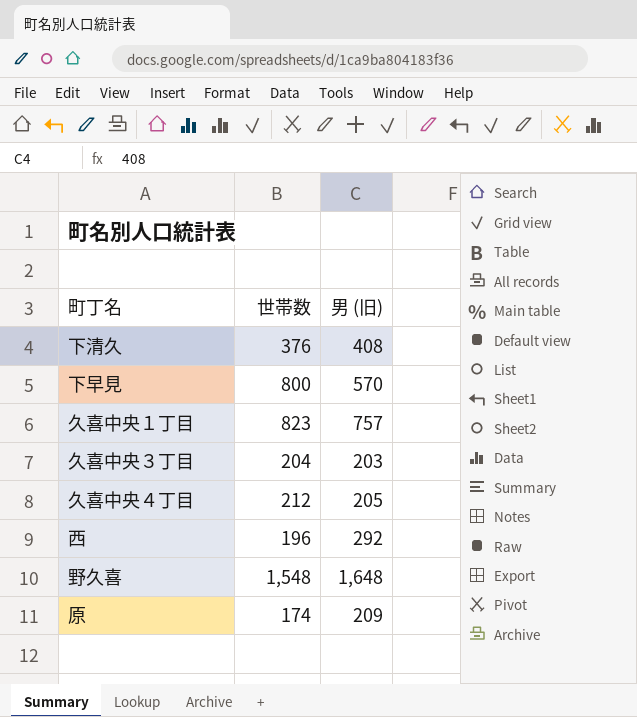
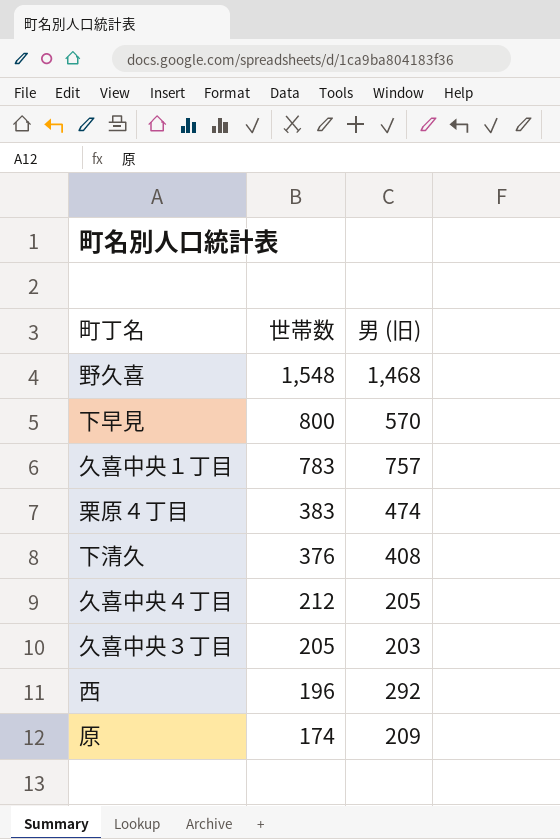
row order: none -> 世帯数 descending
野久喜 | 男 (旧): 1,648 -> 1,468
久喜中央１丁目 | 世帯数: 823 -> 783
row 栗原４丁目: none -> 383 | 474
久喜中央３丁目 | 世帯数: 204 -> 205

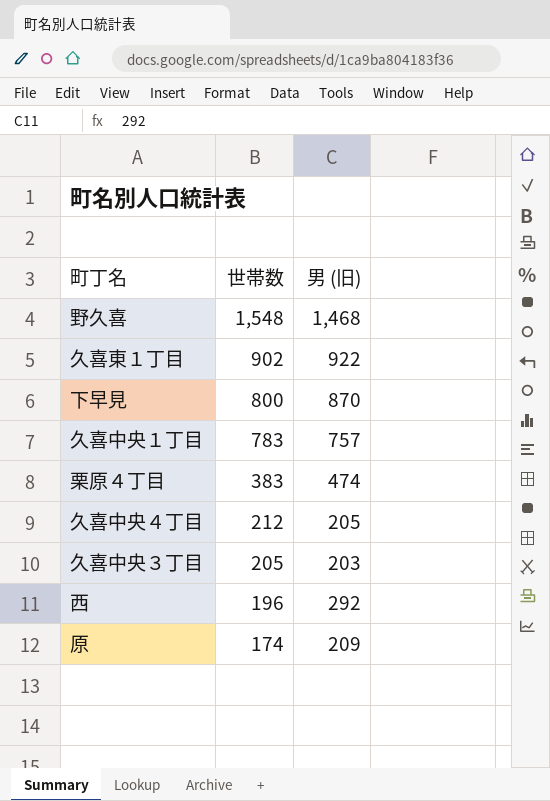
row 下清久: 376 | 408 -> none
row 久喜東１丁目: none -> 902 | 922
下早見 | 男 (旧): 570 -> 870

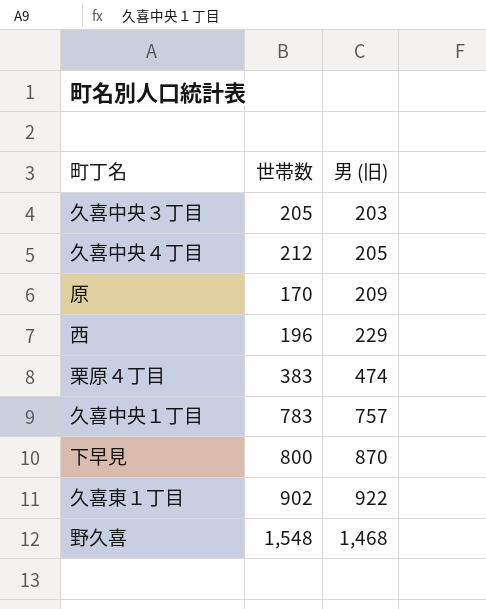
row order: 世帯数 descending -> 男 (旧) ascending
原 | 世帯数: 174 -> 170
西 | 男 (旧): 292 -> 229

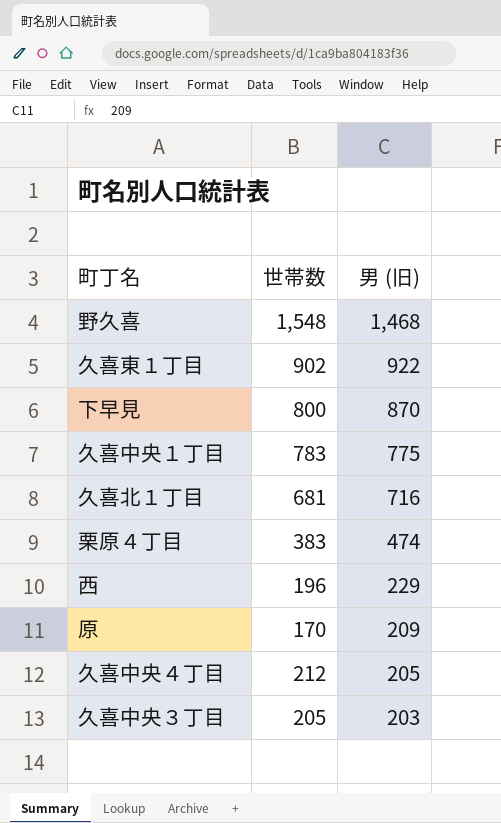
row order: 男 (旧) ascending -> 男 (旧) descending
久喜中央１丁目 | 男 (旧): 757 -> 775
row 久喜北１丁目: none -> 681 | 716

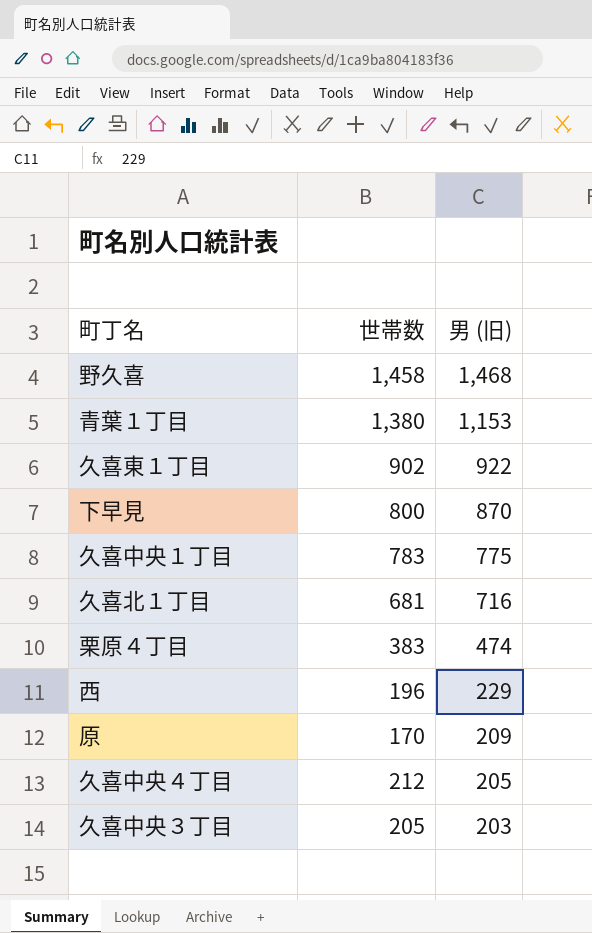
野久喜 | 世帯数: 1,548 -> 1,458
row 青葉１丁目: none -> 1,380 | 1,153

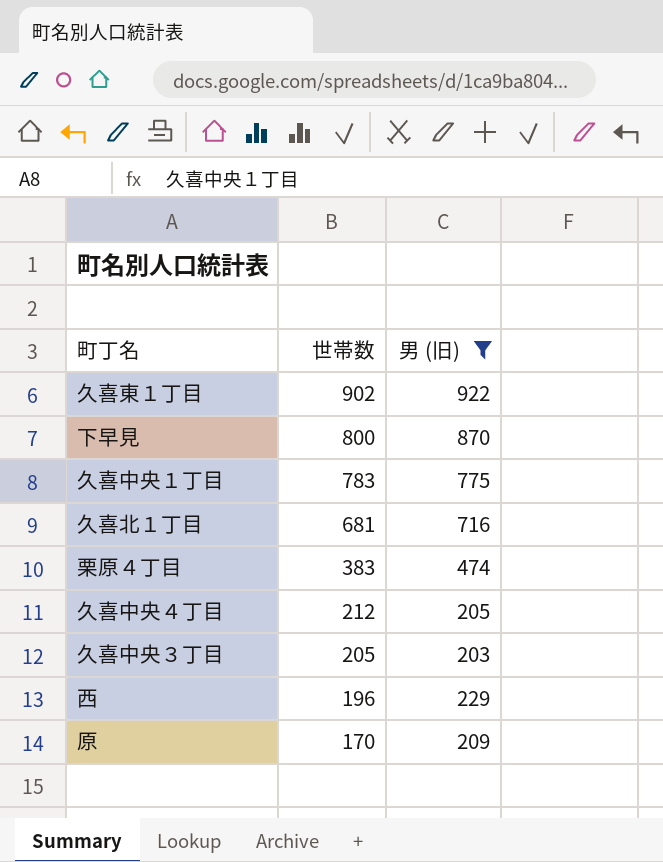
filter: none -> 男 (旧) <= 922
row order: 男 (旧) descending -> 世帯数 descending

